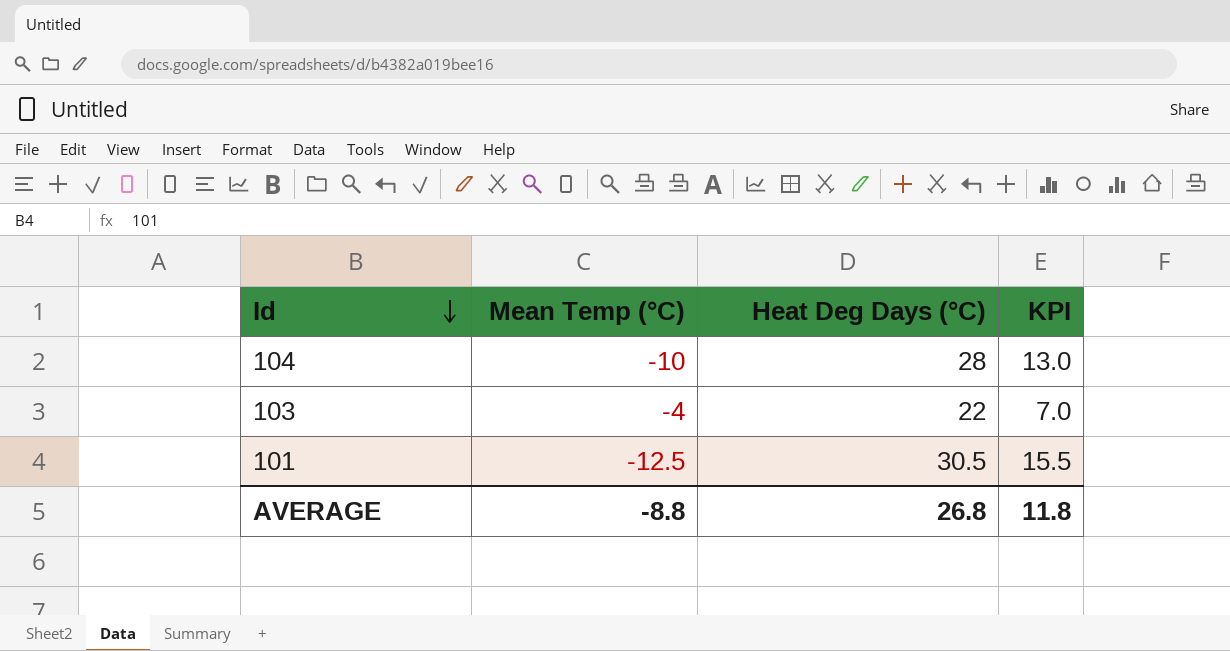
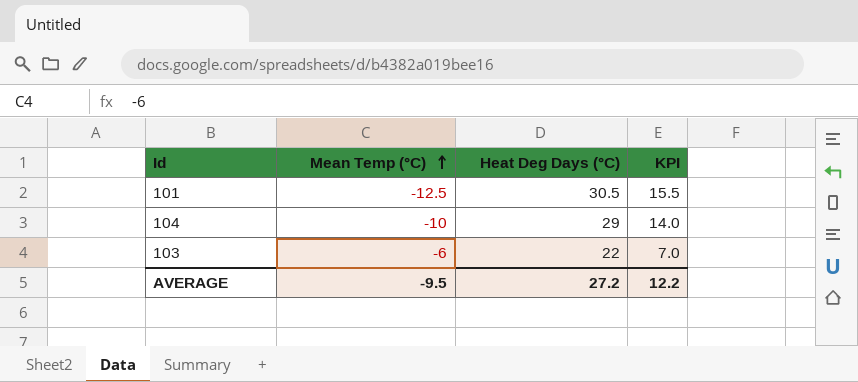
row order: Id descending -> Mean Temp (°C) ascending
104 | Heat Deg Days (°C): 28 -> 29
104 | KPI: 13.0 -> 14.0
103 | Mean Temp (°C): -4 -> -6
AVERAGE | Mean Temp (°C): -8.8 -> -9.5
AVERAGE | Heat Deg Days (°C): 26.8 -> 27.2
AVERAGE | KPI: 11.8 -> 12.2

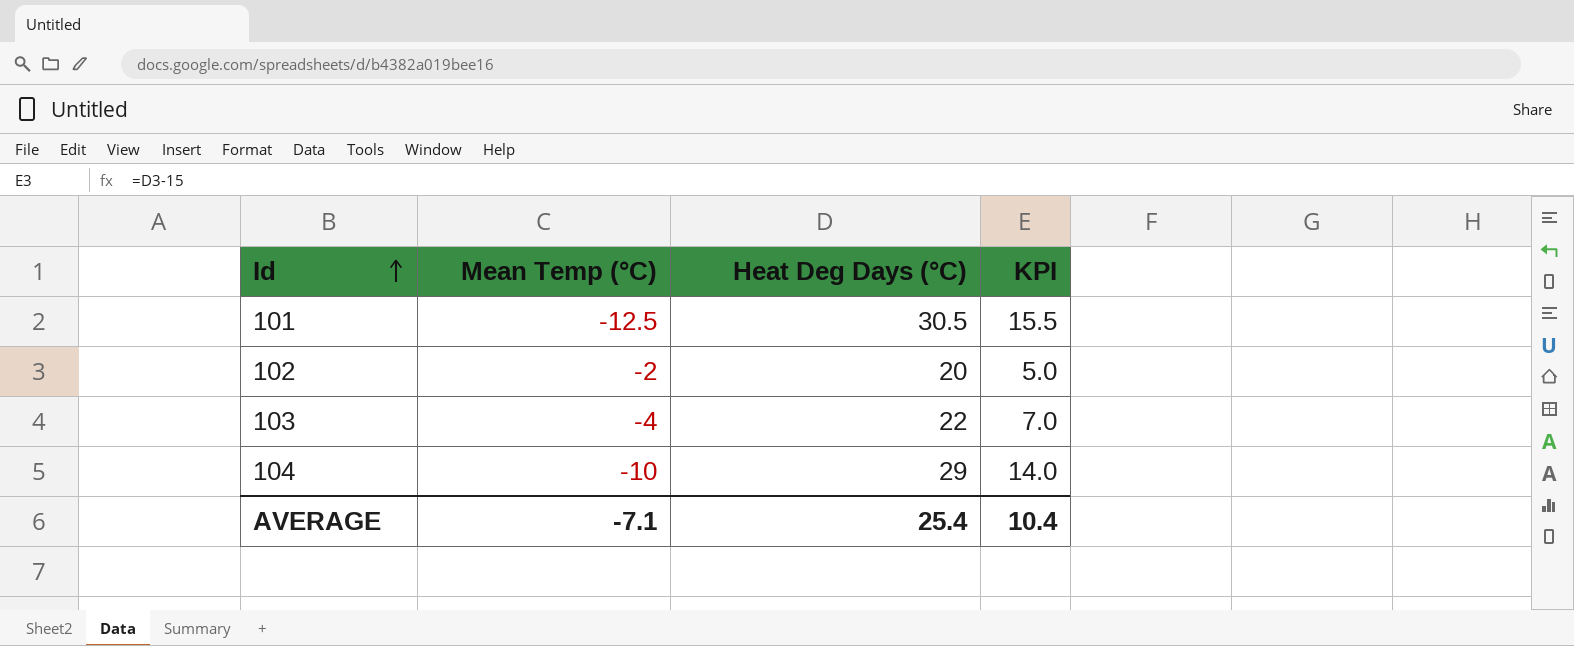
row order: Mean Temp (°C) ascending -> Id ascending
row 102: none -> -2 | 20 | 5.0
103 | Mean Temp (°C): -6 -> -4
AVERAGE | Mean Temp (°C): -9.5 -> -7.1
AVERAGE | Heat Deg Days (°C): 27.2 -> 25.4
AVERAGE | KPI: 12.2 -> 10.4

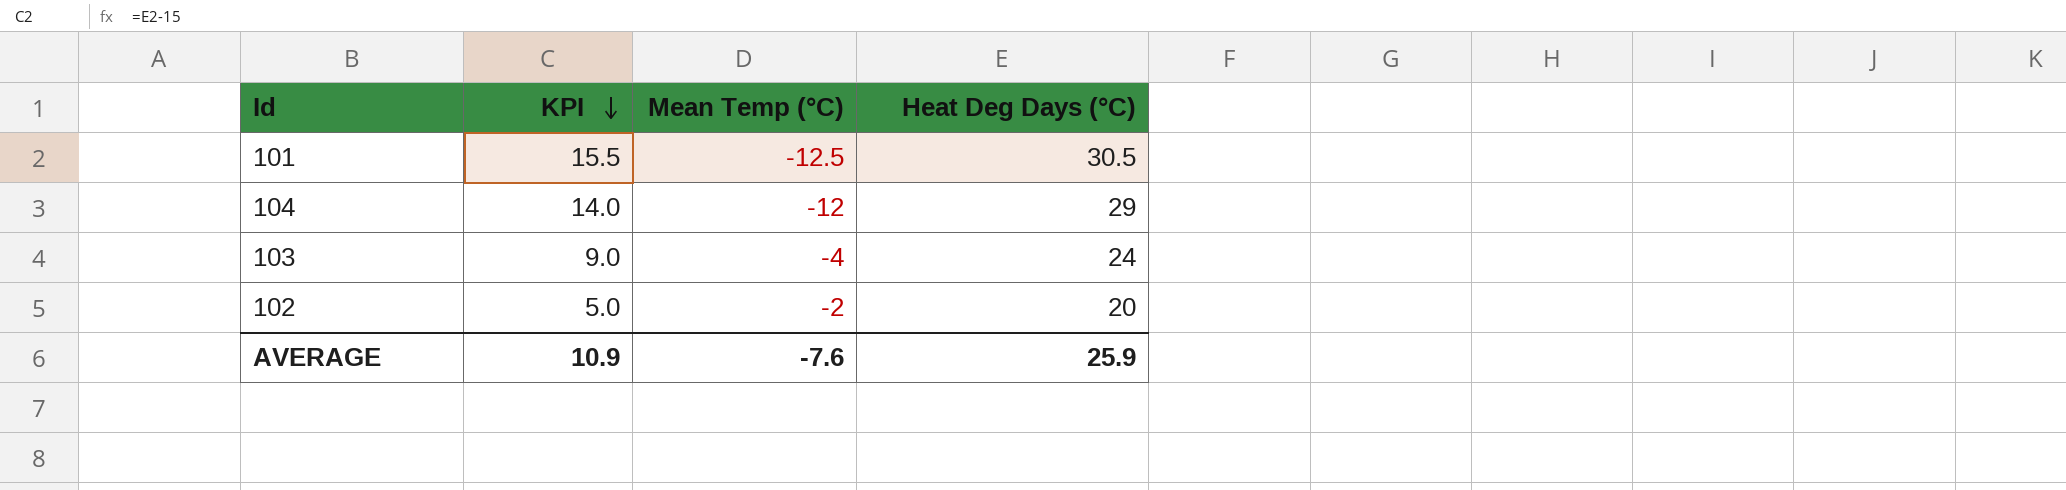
row order: Id ascending -> KPI descending
column KPI | position: 4 -> 2
104 | Mean Temp (°C): -10 -> -12
103 | KPI: 7.0 -> 9.0
103 | Heat Deg Days (°C): 22 -> 24
AVERAGE | KPI: 10.4 -> 10.9
AVERAGE | Mean Temp (°C): -7.1 -> -7.6
AVERAGE | Heat Deg Days (°C): 25.4 -> 25.9

